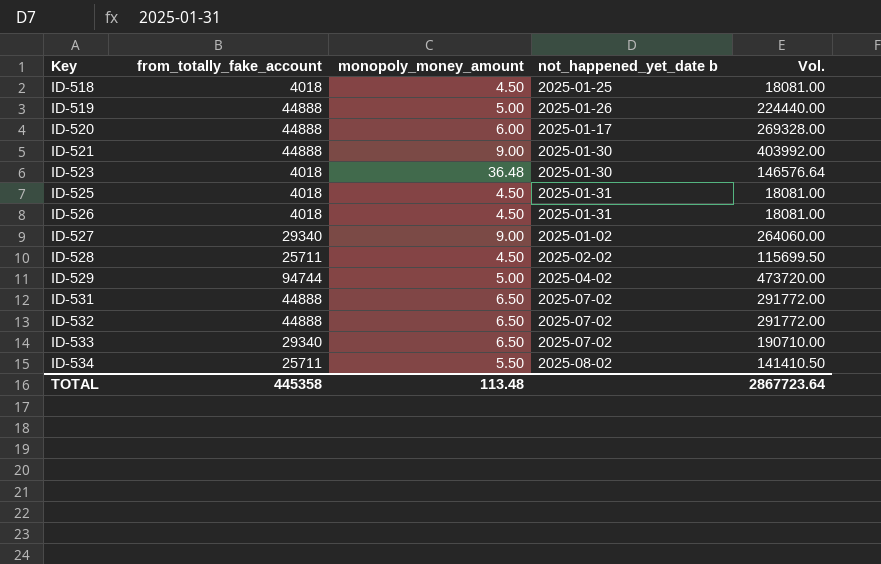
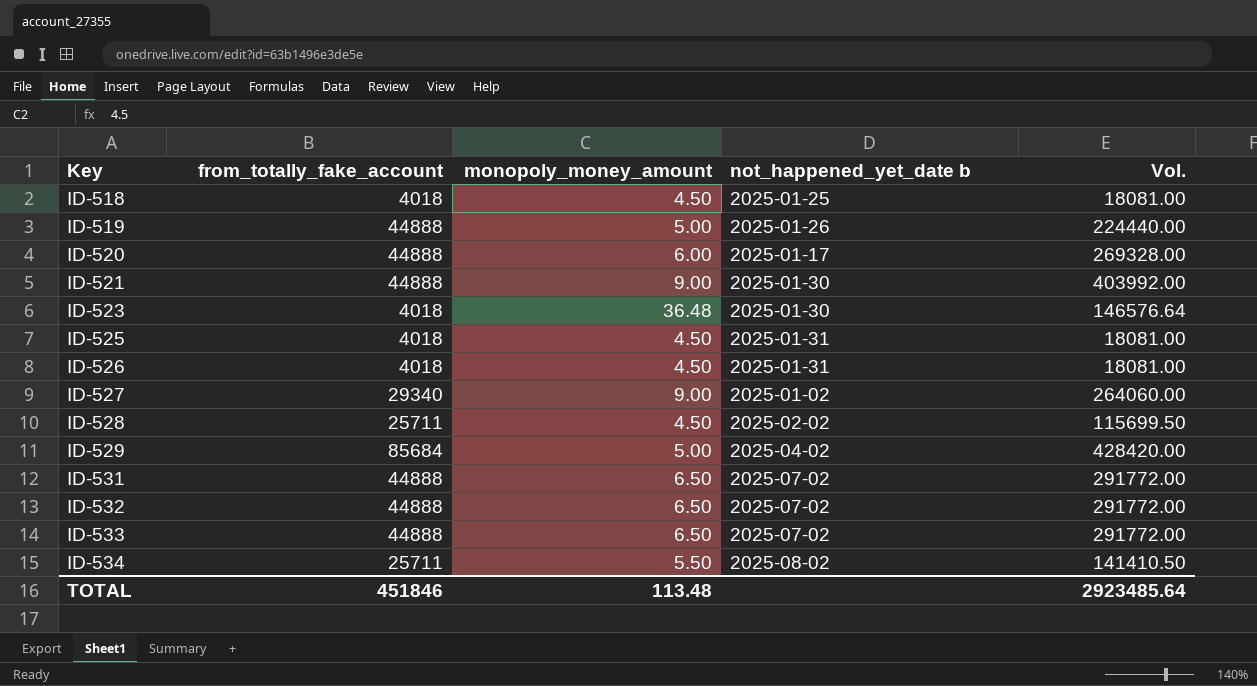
ID-529 | from_totally_fake_account: 94744 -> 85684
ID-529 | Vol.: 473720.00 -> 428420.00
ID-533 | from_totally_fake_account: 29340 -> 44888
ID-533 | Vol.: 190710.00 -> 291772.00
TOTAL | from_totally_fake_account: 445358 -> 451846
TOTAL | Vol.: 2867723.64 -> 2923485.64

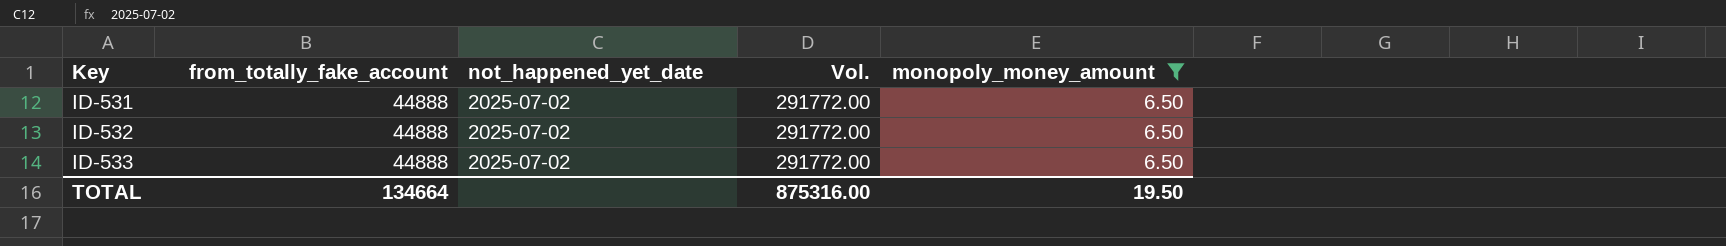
filter: none -> monopoly_money_amount = 6.50
column name: not_happened_yet_date b -> not_happened_yet_date
column monopoly_money_amount | position: 3 -> 5
TOTAL | from_totally_fake_account: 451846 -> 134664
TOTAL | Vol.: 2923485.64 -> 875316.00
TOTAL | monopoly_money_amount: 113.48 -> 19.50

